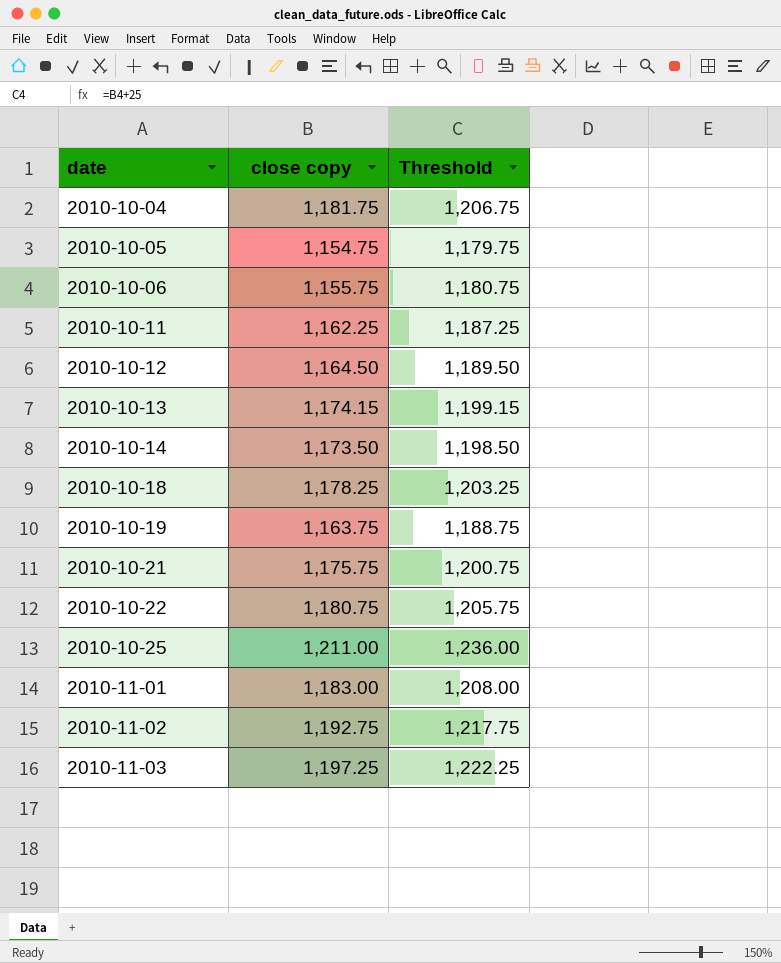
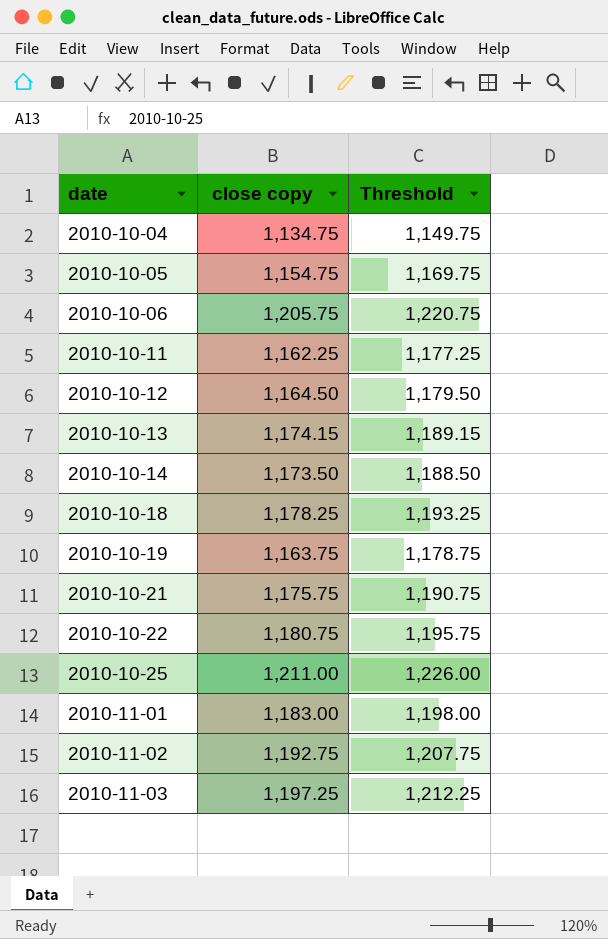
column Threshold | formula: [close copy] + 25 -> [close copy] + 15
2010-10-04 | close copy: 1,181.75 -> 1,134.75
2010-10-06 | close copy: 1,155.75 -> 1,205.75

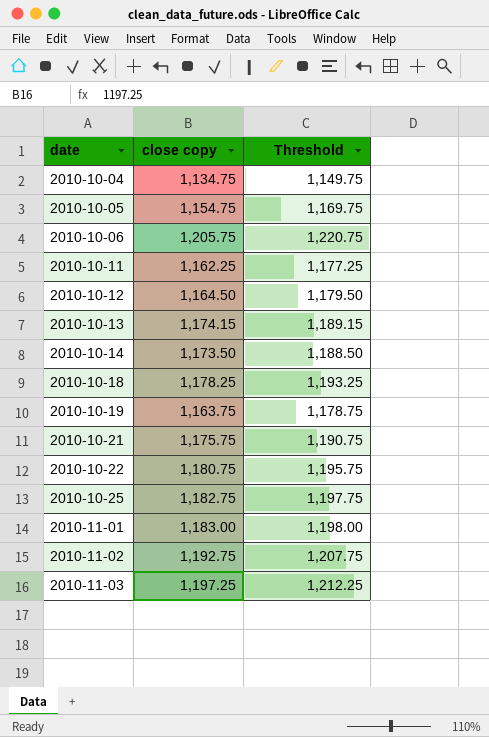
2010-10-25 | close copy: 1,211.00 -> 1,182.75
2010-10-25 | Threshold: 1,226.00 -> 1,197.75

